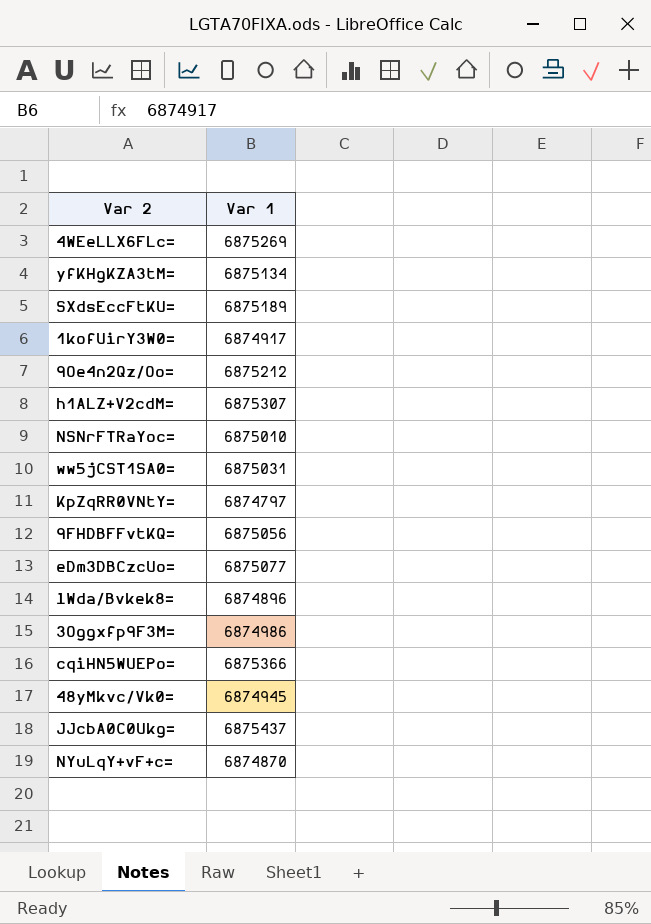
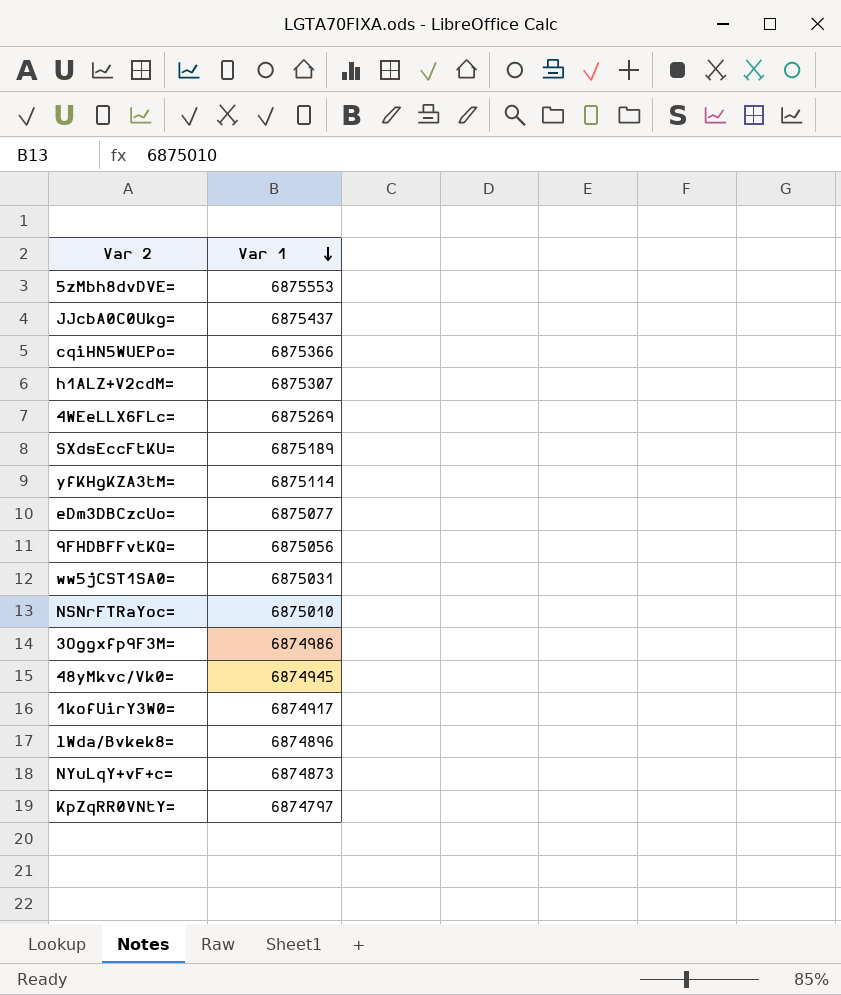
row order: none -> Var 1 descending
row 9Oe4n2Qz/Oo=: 6875212 -> none
row 5zMbh8dvDVE=: none -> 6875553
yfKHgKZA3tM= | Var 1: 6875134 -> 6875114
NYuLqY+vF+c= | Var 1: 6874870 -> 6874873

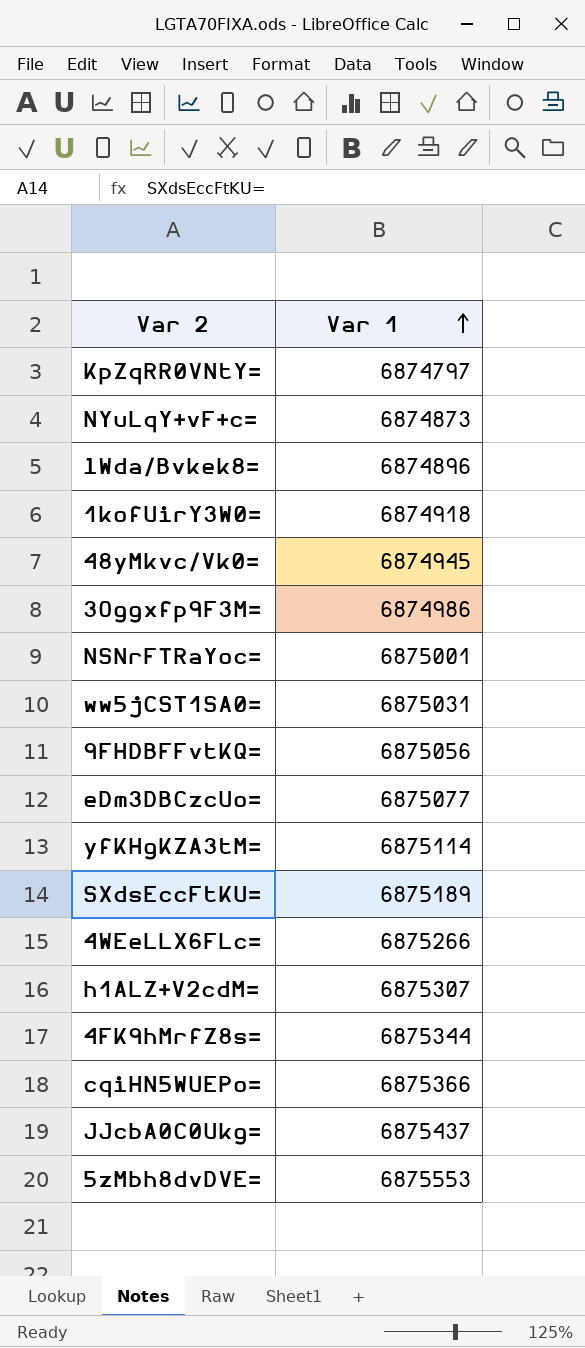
row order: Var 1 descending -> Var 1 ascending
1kofUirY3W0= | Var 1: 6874917 -> 6874918
NSNrFTRaYoc= | Var 1: 6875010 -> 6875001
4WEeLLX6FLc= | Var 1: 6875269 -> 6875266
row 4FK9hMrfZ8s=: none -> 6875344

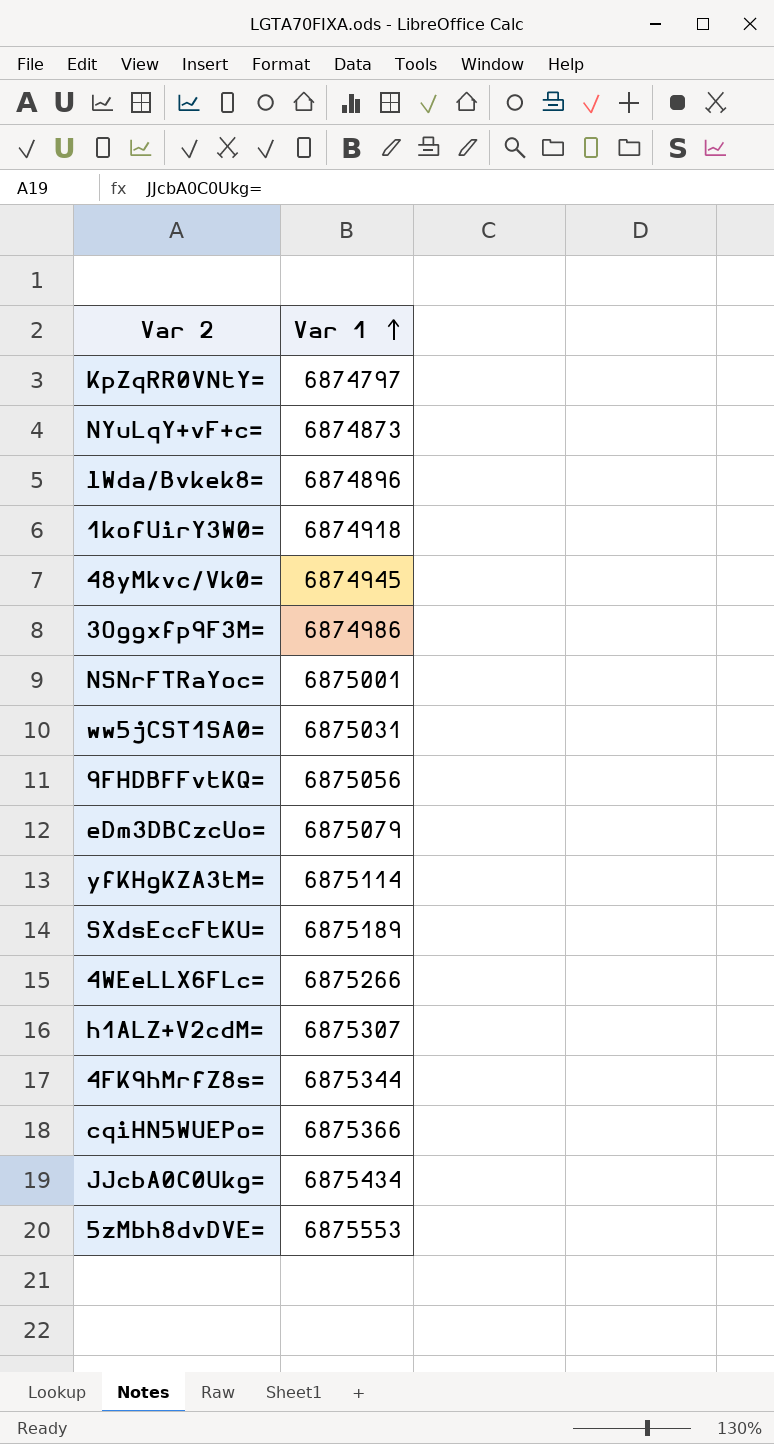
eDm3DBCzcUo= | Var 1: 6875077 -> 6875079
JJcbA0C0Ukg= | Var 1: 6875437 -> 6875434

